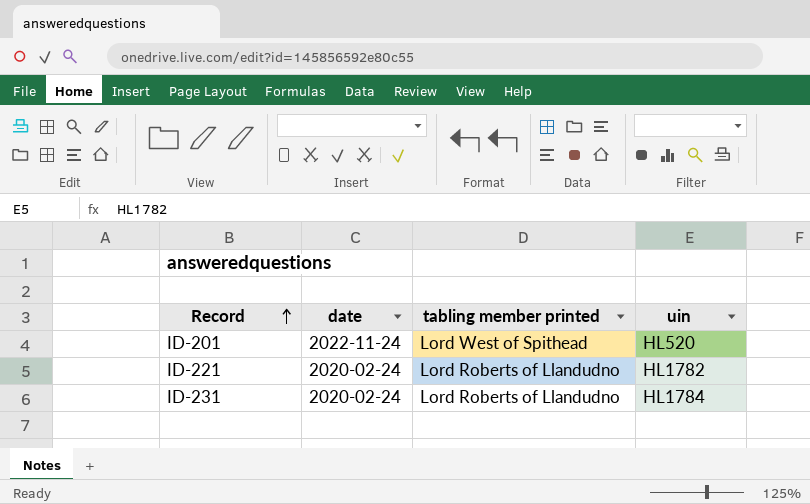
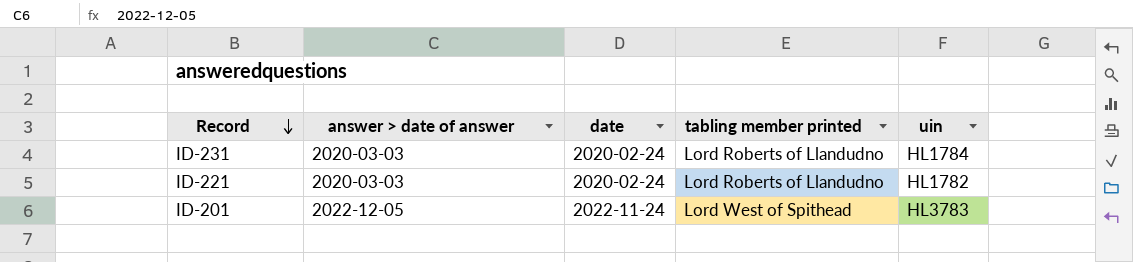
row order: Record ascending -> Record descending
column answer > date of answer | position: none -> 2
ID-201 | uin: HL520 -> HL3783

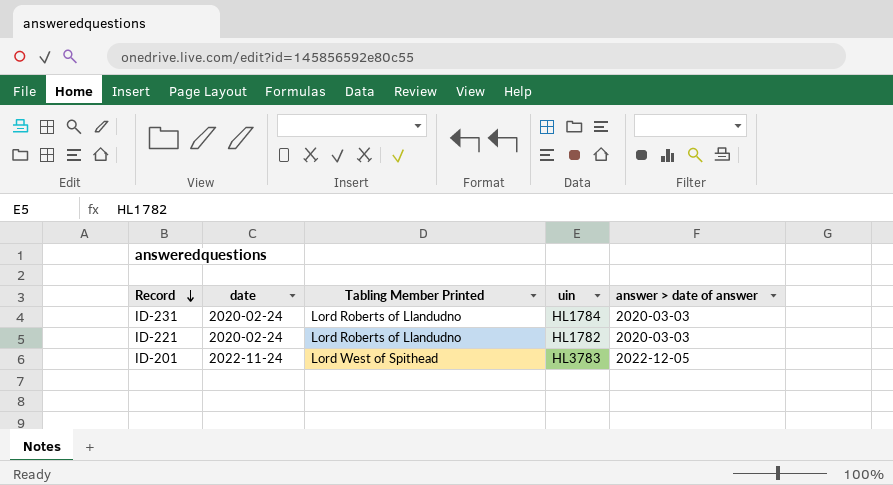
column name: tabling member printed -> Tabling Member Printed
column answer > date of answer | position: 2 -> 5

